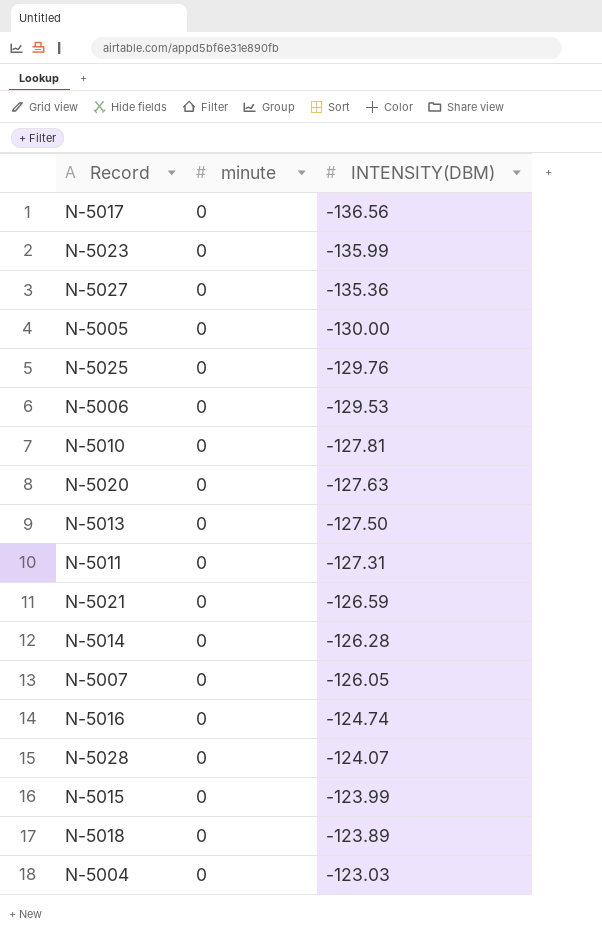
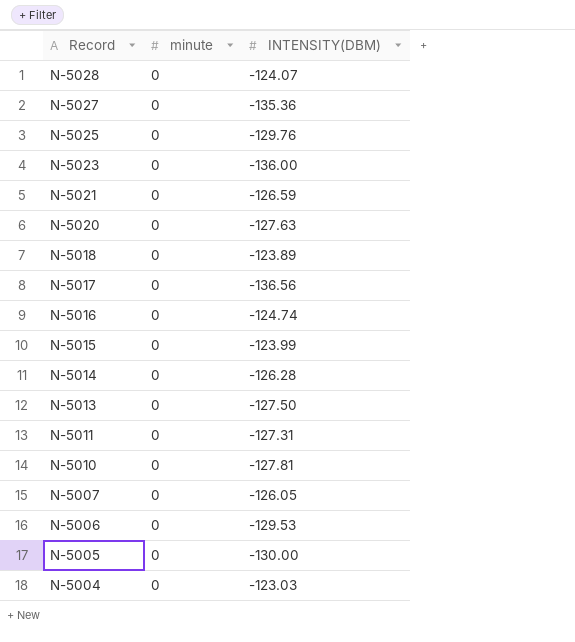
row order: INTENSITY(DBM) ascending -> Record descending
N-5023 | INTENSITY(DBM): -135.99 -> -136.00

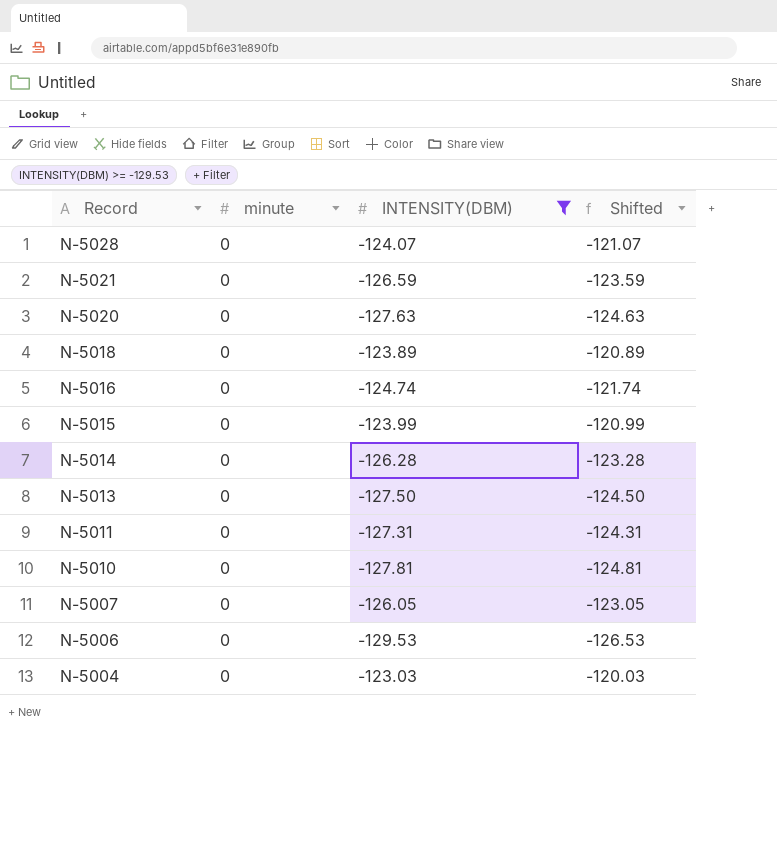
filter: none -> INTENSITY(DBM) >= -129.53
column Shifted | formula: none -> [INTENSITY(DBM)] + 3

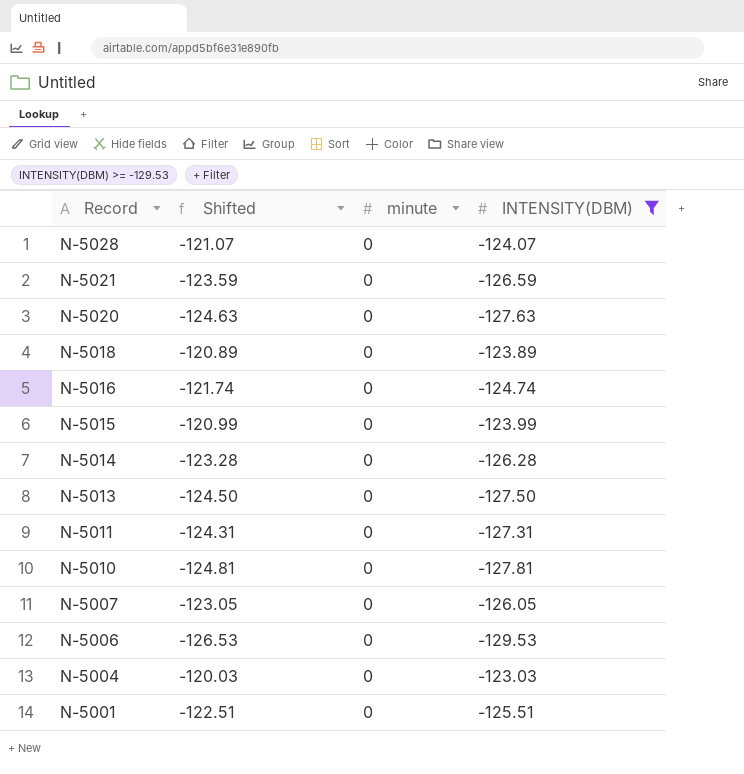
column Shifted | position: 4 -> 2
row N-5001: none -> -122.51 | 0 | -125.51

